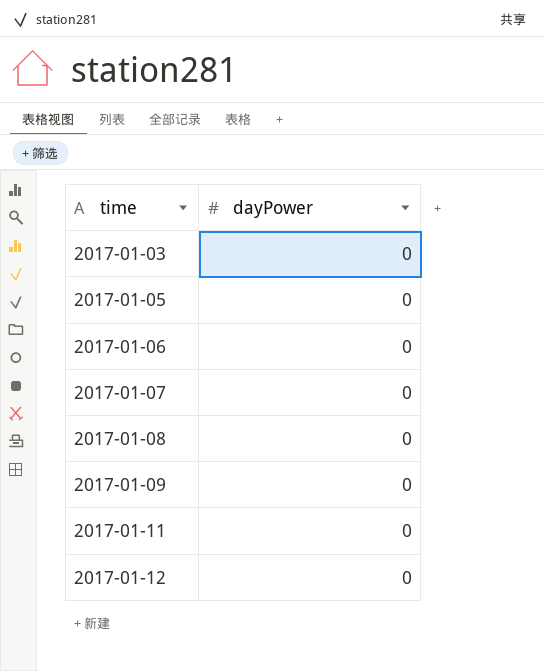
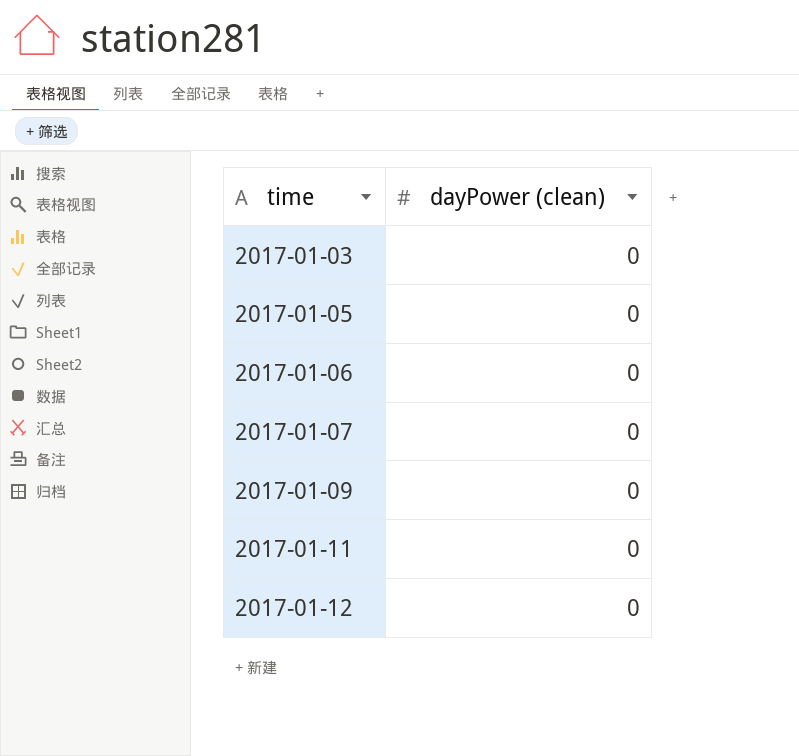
column name: dayPower -> dayPower (clean)
row 2017-01-08: 0 -> none

